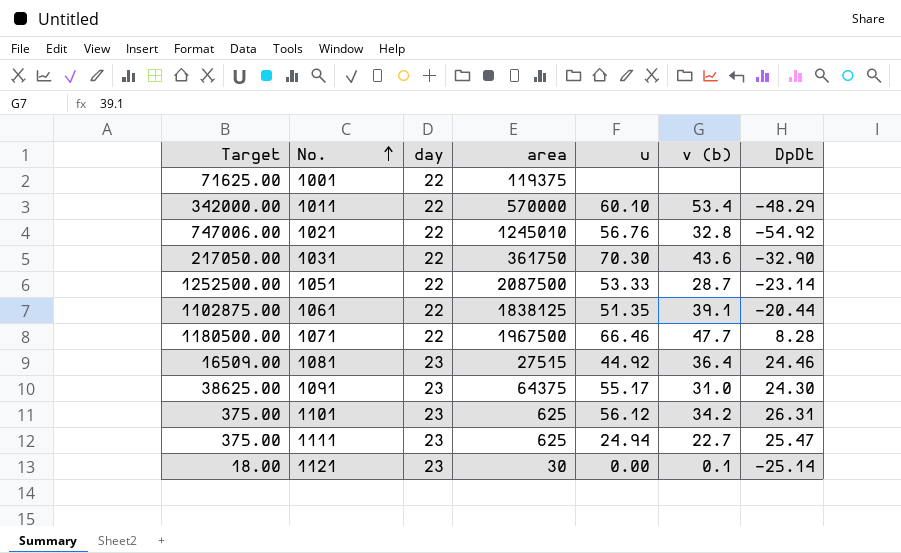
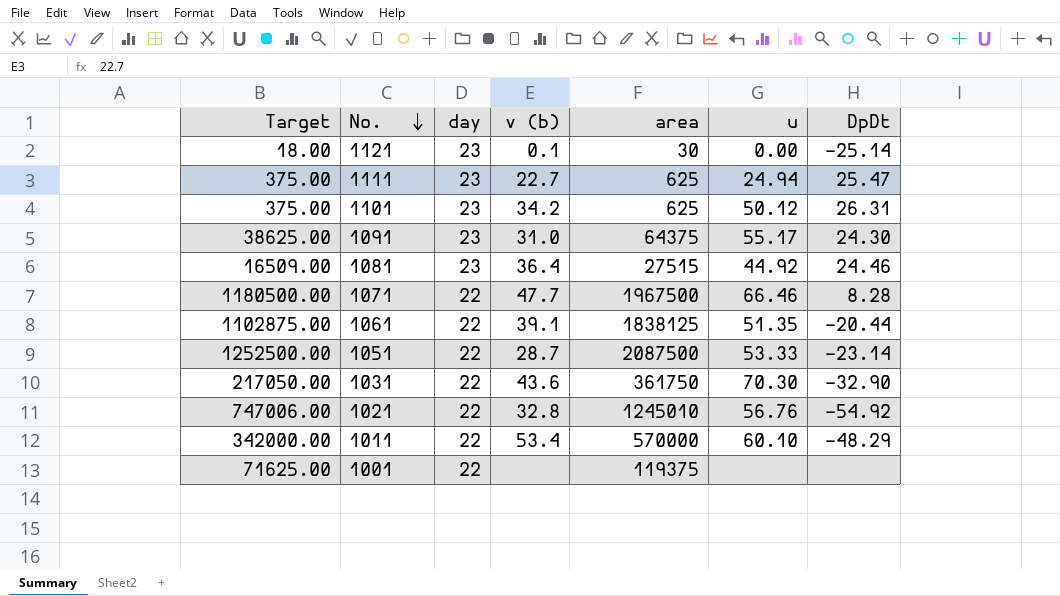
row order: No. ascending -> No. descending
column v (b) | position: 6 -> 4
1101 | u: 56.12 -> 50.12

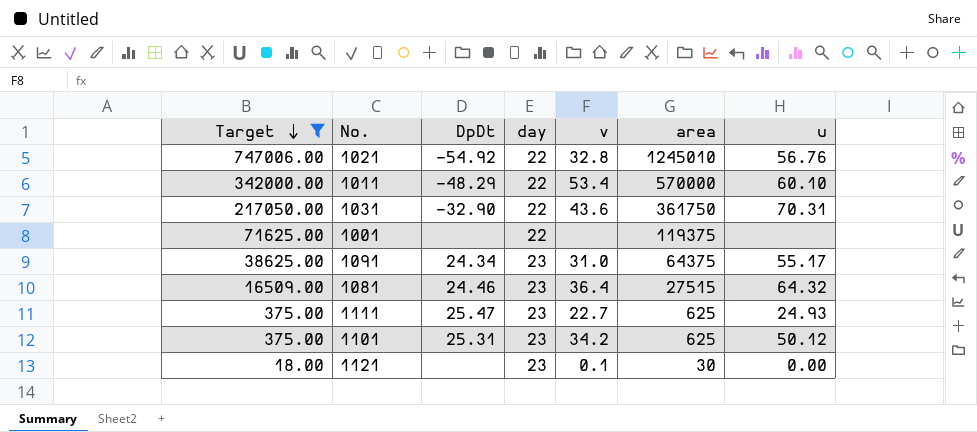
filter: none -> Target <= 747006.00
row order: No. descending -> Target descending
column DpDt | position: 7 -> 3
column name: v (b) -> v
1031 | u: 70.30 -> 70.31
1091 | DpDt: 24.30 -> 24.34
1081 | u: 44.92 -> 64.32
1111 | u: 24.94 -> 24.93
1101 | DpDt: 26.31 -> 25.31
1121 | DpDt: -25.14 -> none

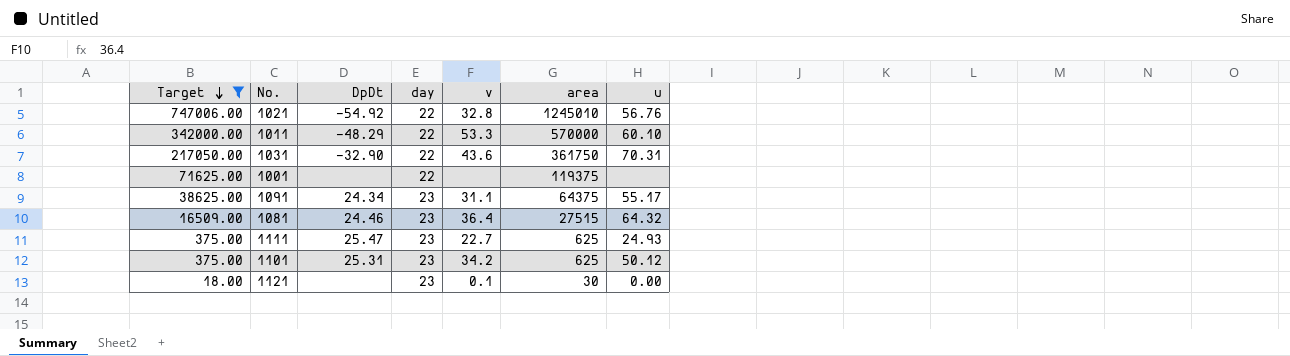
1011 | v: 53.4 -> 53.3
1091 | v: 31.0 -> 31.1

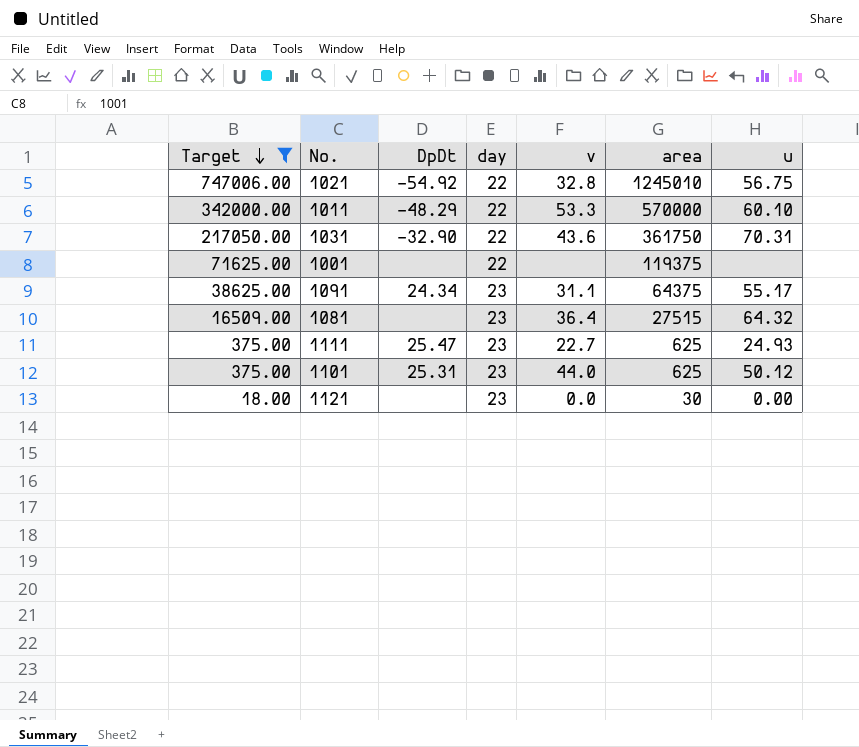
1021 | u: 56.76 -> 56.75
1081 | DpDt: 24.46 -> none
1101 | v: 34.2 -> 44.0
1121 | v: 0.1 -> 0.0

